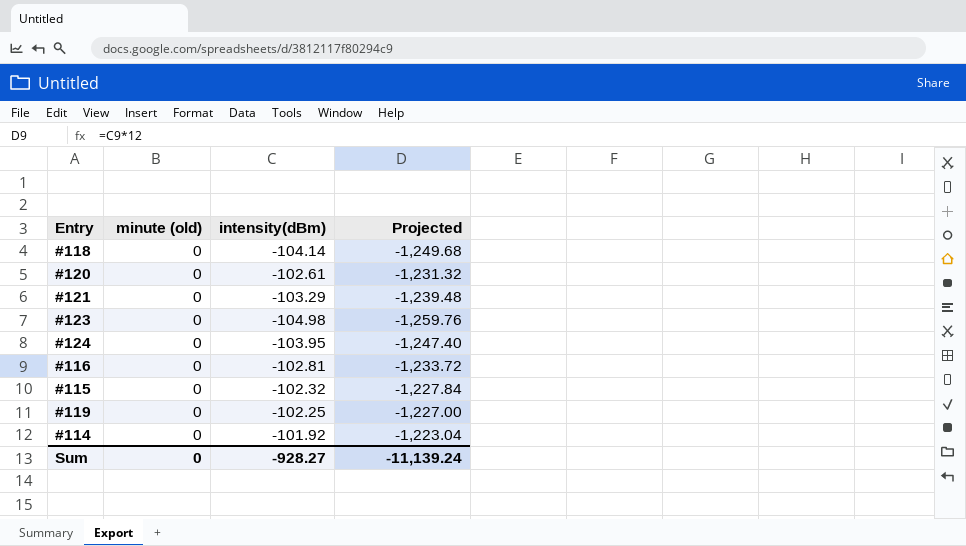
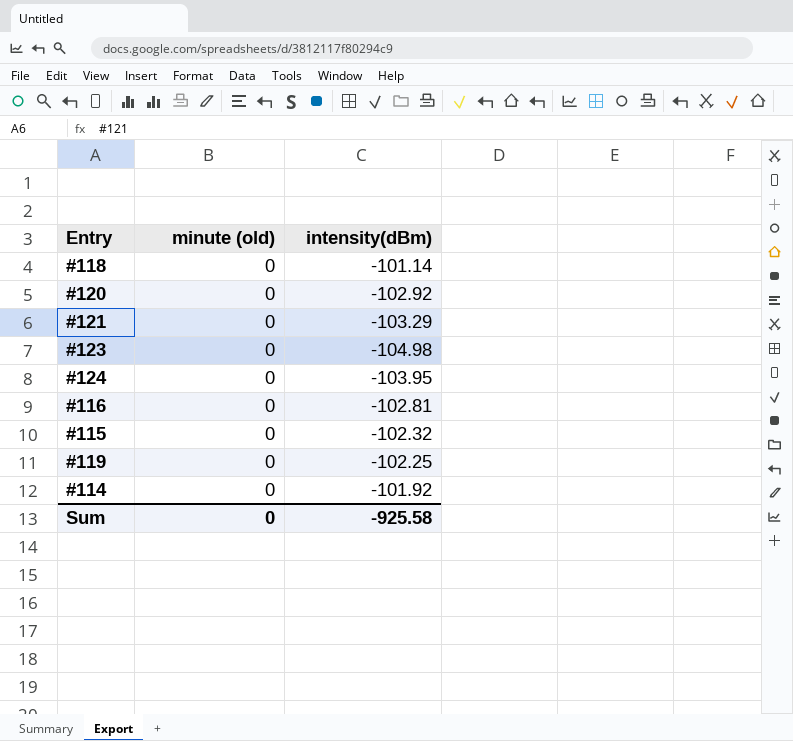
column Projected | formula: [intensity(dBm)] * 12 -> none
#118 | intensity(dBm): -104.14 -> -101.14
#120 | intensity(dBm): -102.61 -> -102.92
Sum | intensity(dBm): -928.27 -> -925.58

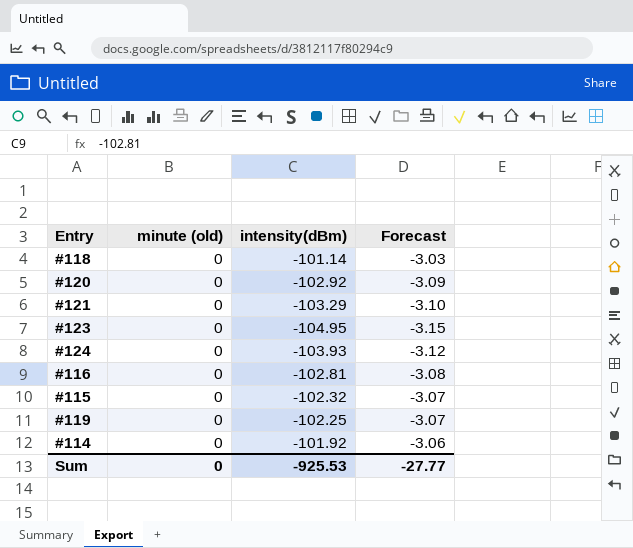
column Forecast | formula: none -> [intensity(dBm)] * 0.03
#123 | intensity(dBm): -104.98 -> -104.95
#124 | intensity(dBm): -103.95 -> -103.93
Sum | intensity(dBm): -925.58 -> -925.53

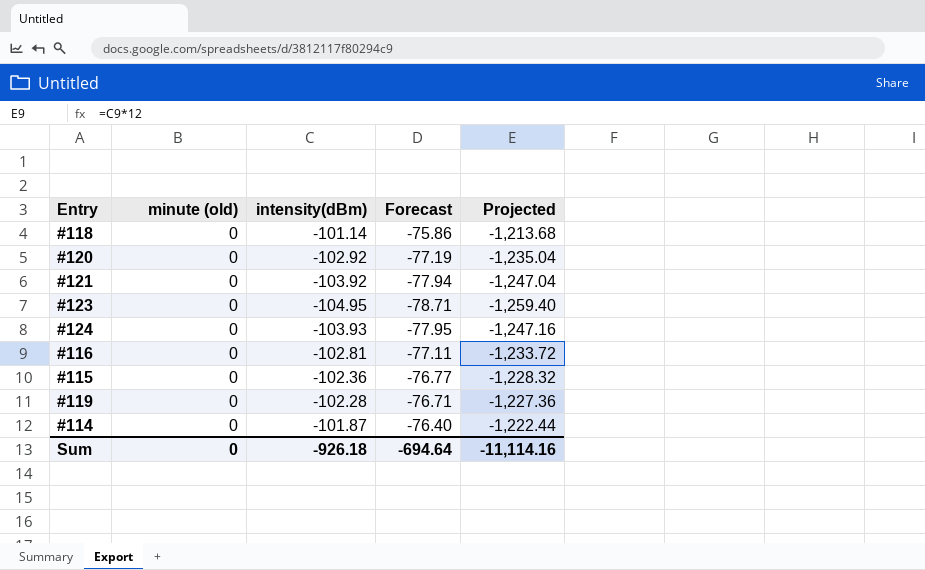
column Forecast | formula: [intensity(dBm)] * 0.03 -> [intensity(dBm)] * 0.75
column Projected | formula: none -> [intensity(dBm)] * 12
#121 | intensity(dBm): -103.29 -> -103.92
#115 | intensity(dBm): -102.32 -> -102.36
#119 | intensity(dBm): -102.25 -> -102.28
#114 | intensity(dBm): -101.92 -> -101.87
Sum | intensity(dBm): -925.53 -> -926.18
Sum | Forecast: -27.77 -> -694.64

